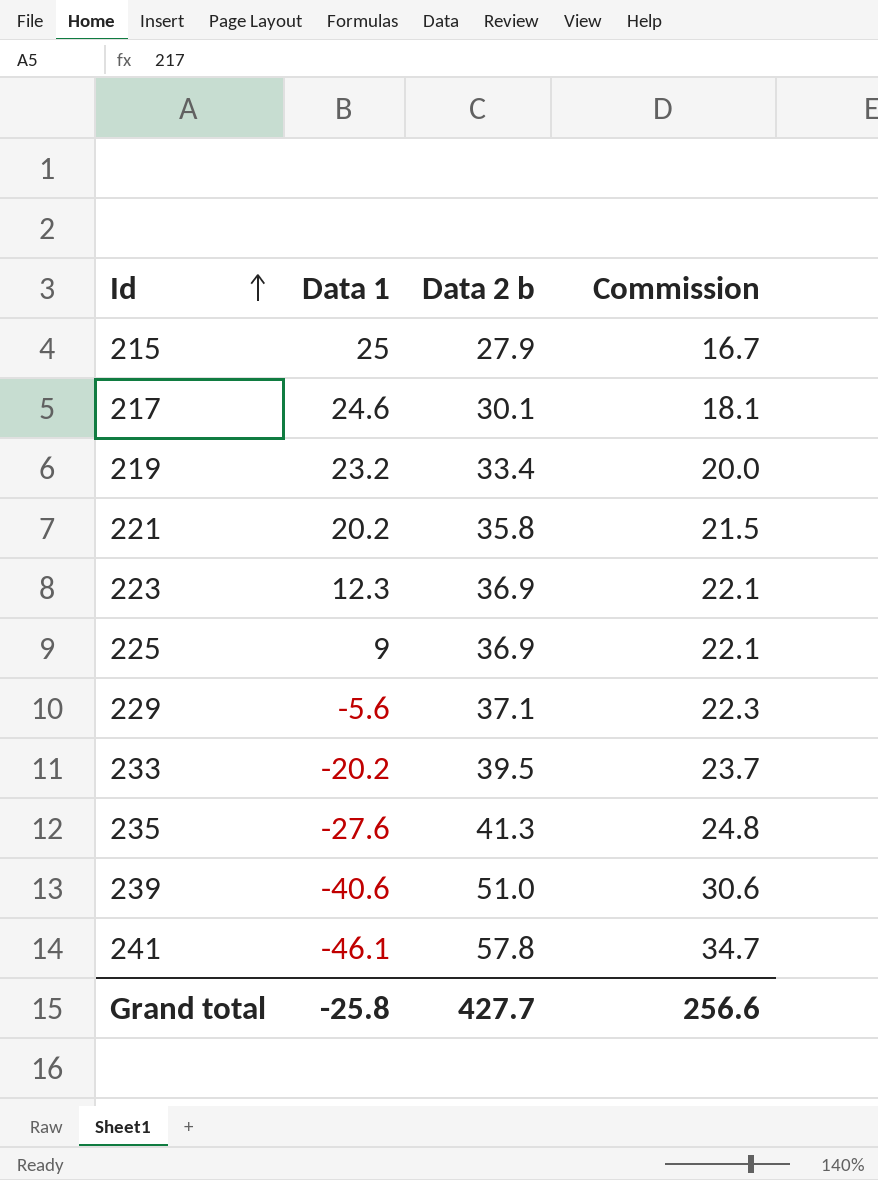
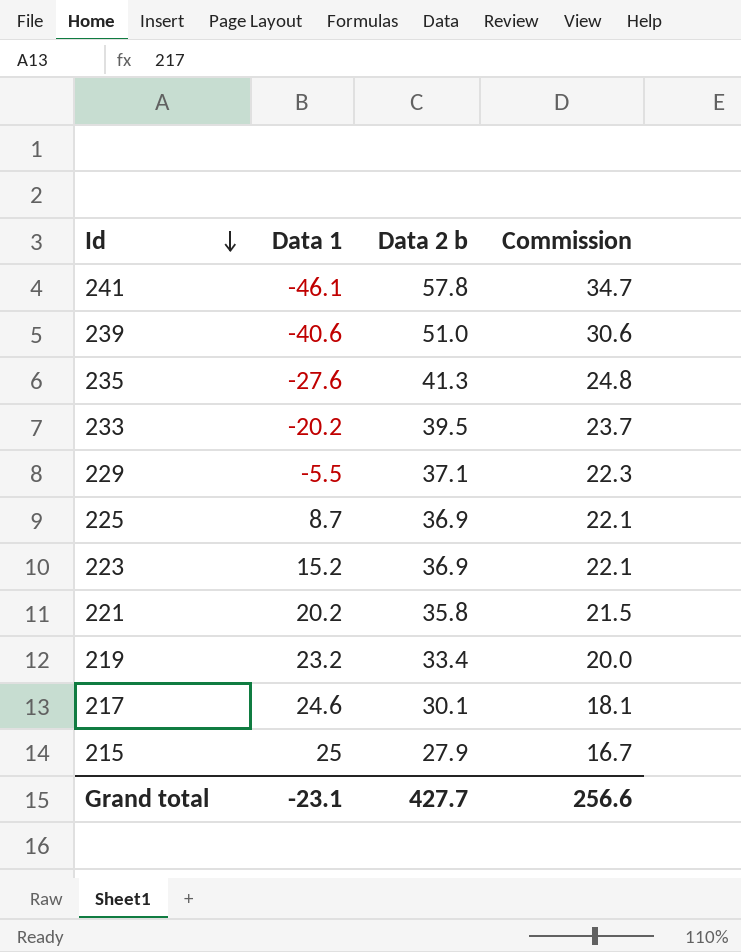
row order: Id ascending -> Id descending
229 | Data 1: -5.6 -> -5.5
225 | Data 1: 9 -> 8.7
223 | Data 1: 12.3 -> 15.2
Grand total | Data 1: -25.8 -> -23.1

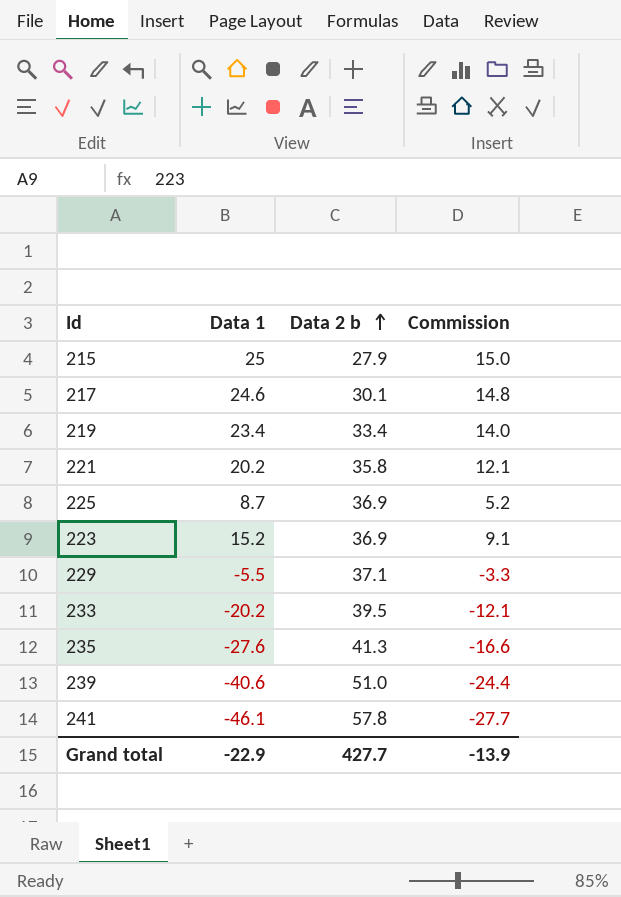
row order: Id descending -> Data 2 b ascending
column Commission | formula: [Data 2 b] * 0.6 -> [Data 1] * 0.6
219 | Data 1: 23.2 -> 23.4
Grand total | Data 1: -23.1 -> -22.9
Grand total | Commission: 256.6 -> -13.9

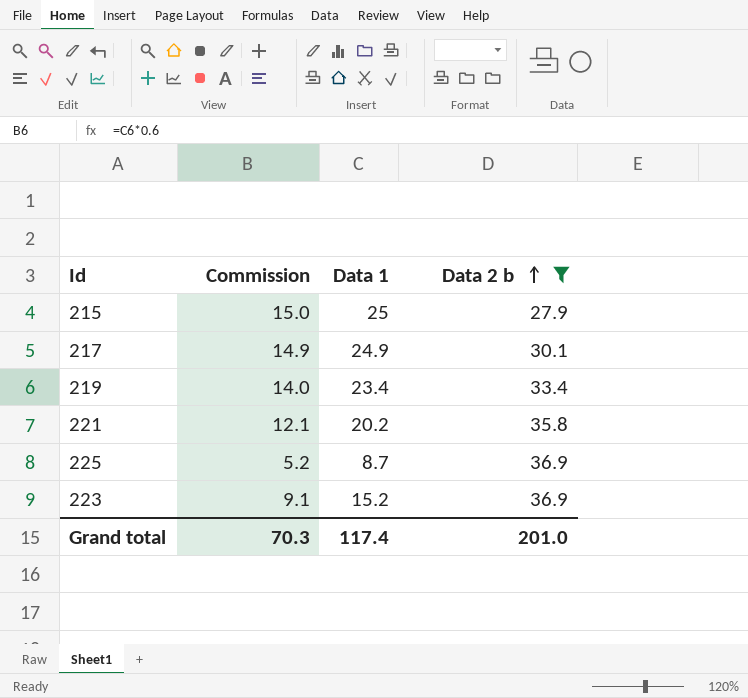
filter: none -> Data 2 b <= 36.9
column Commission | position: 4 -> 2
217 | Commission: 14.8 -> 14.9
217 | Data 1: 24.6 -> 24.9
Grand total | Commission: -13.9 -> 70.3
Grand total | Data 1: -22.9 -> 117.4
Grand total | Data 2 b: 427.7 -> 201.0

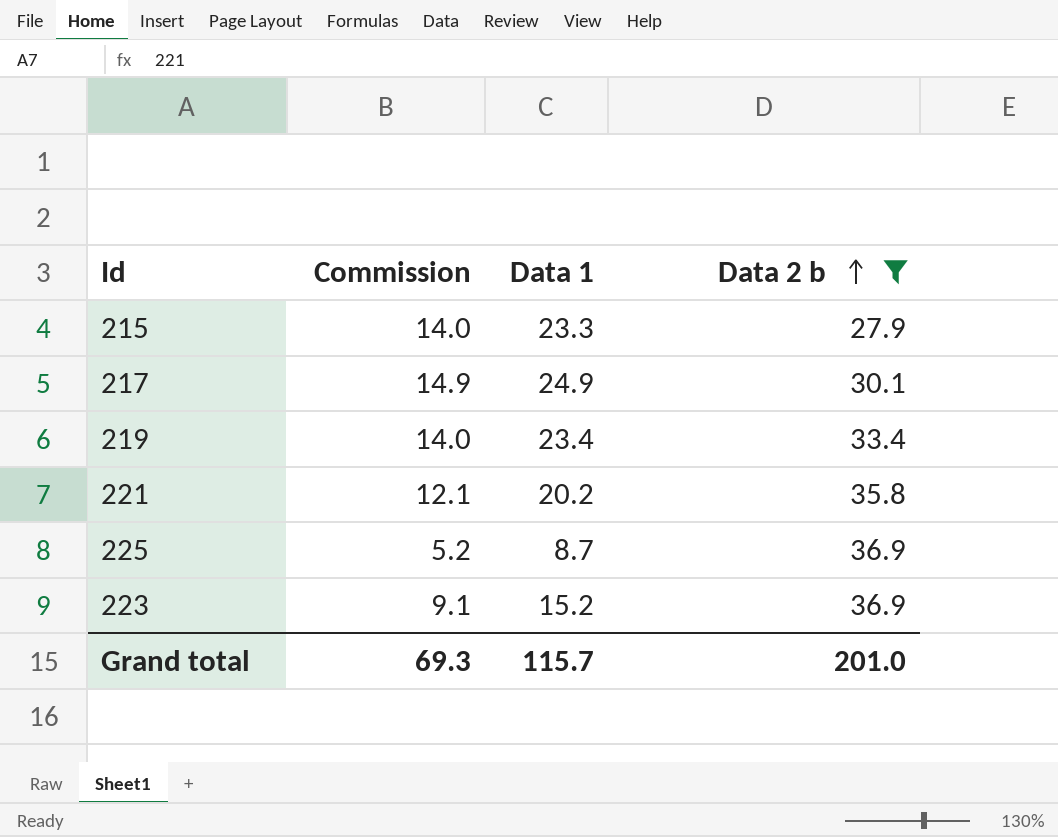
215 | Commission: 15.0 -> 14.0
215 | Data 1: 25 -> 23.3
Grand total | Commission: 70.3 -> 69.3
Grand total | Data 1: 117.4 -> 115.7

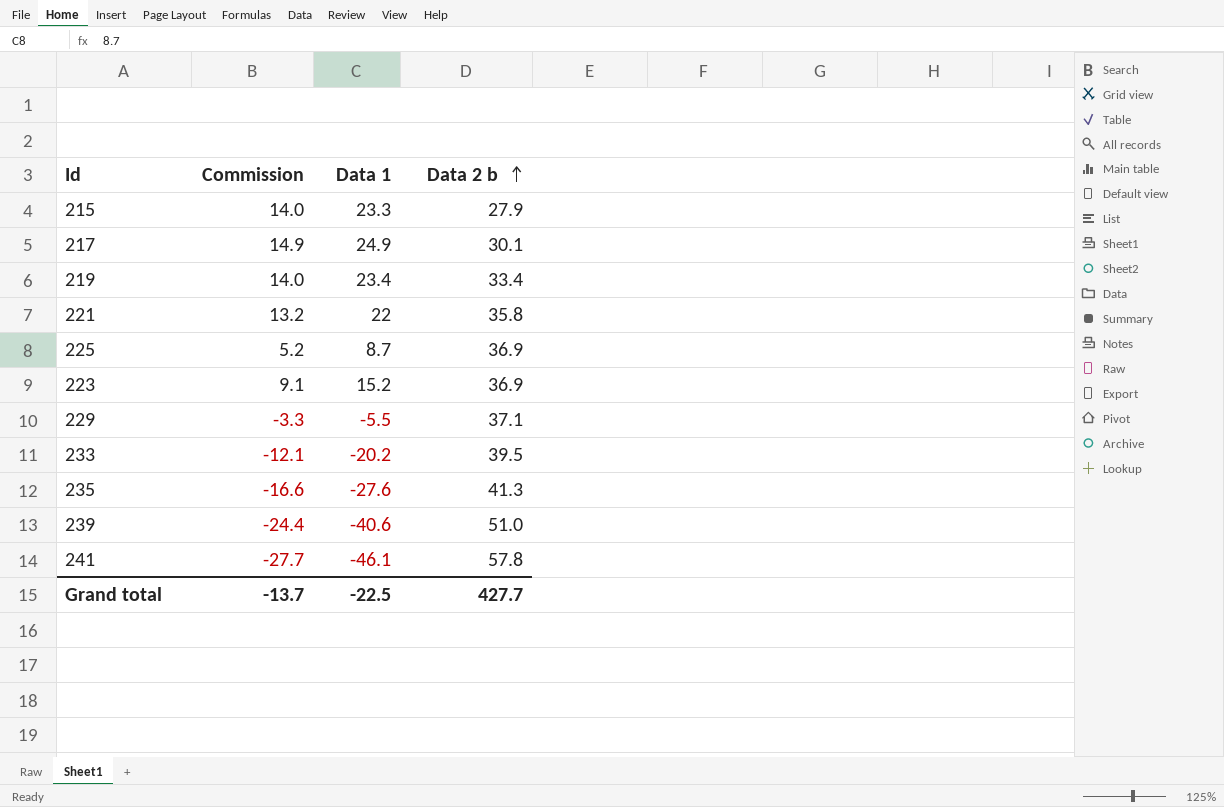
filter: Data 2 b <= 36.9 -> none
221 | Commission: 12.1 -> 13.2
221 | Data 1: 20.2 -> 22
Grand total | Commission: 69.3 -> -13.7
Grand total | Data 1: 115.7 -> -22.5
Grand total | Data 2 b: 201.0 -> 427.7

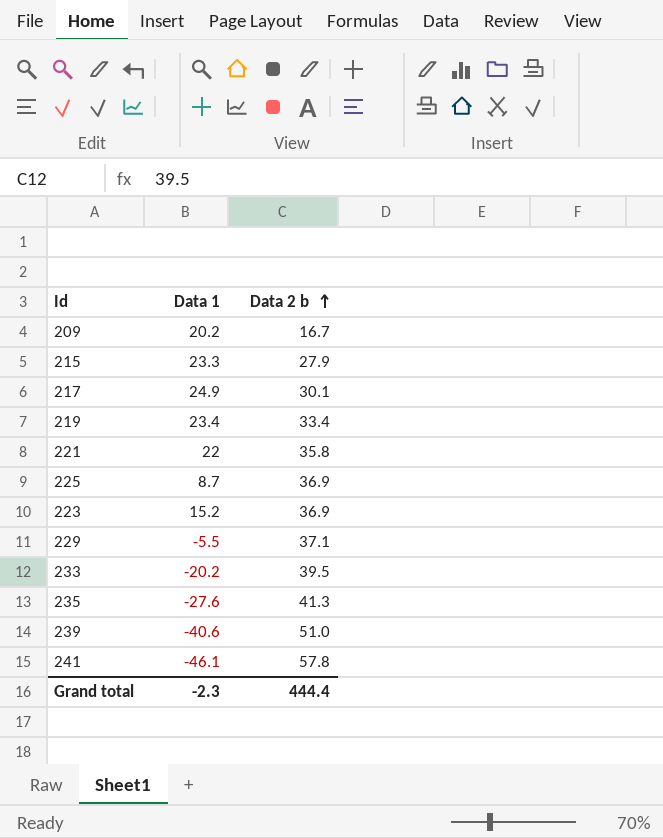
column Commission | formula: [Data 1] * 0.6 -> none
row 209: none -> 20.2 | 16.7
Grand total | Data 1: -22.5 -> -2.3
Grand total | Data 2 b: 427.7 -> 444.4

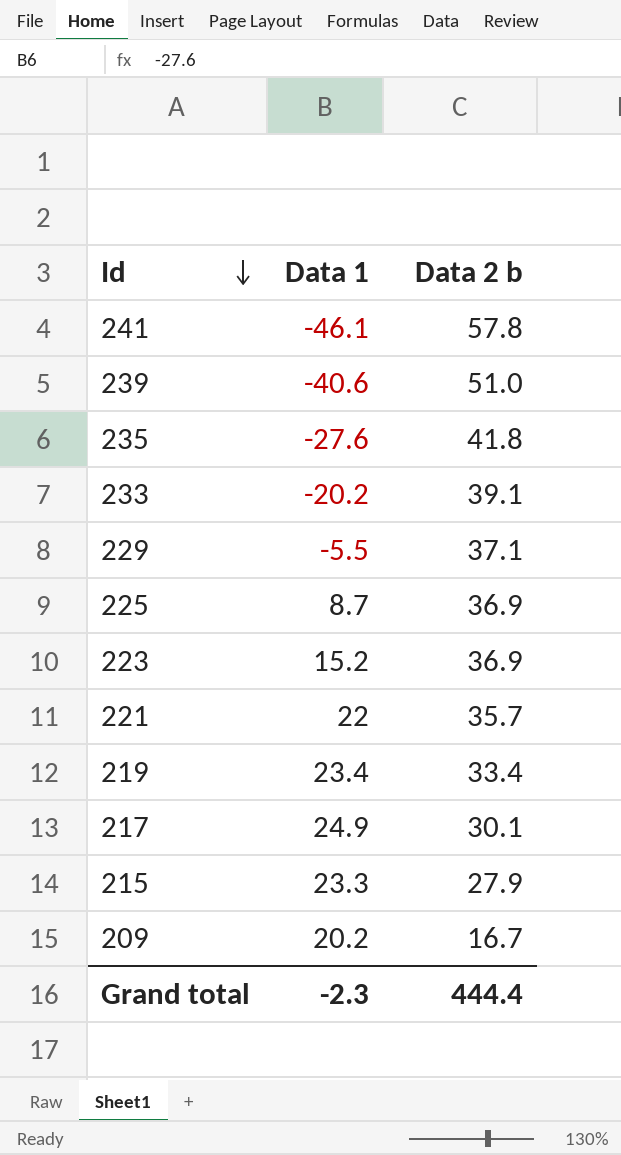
row order: Data 2 b ascending -> Id descending
235 | Data 2 b: 41.3 -> 41.8
233 | Data 2 b: 39.5 -> 39.1
221 | Data 2 b: 35.8 -> 35.7

